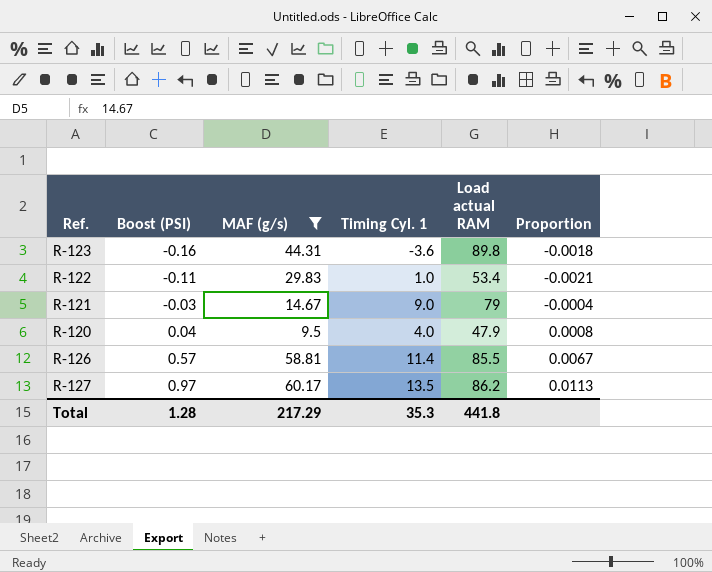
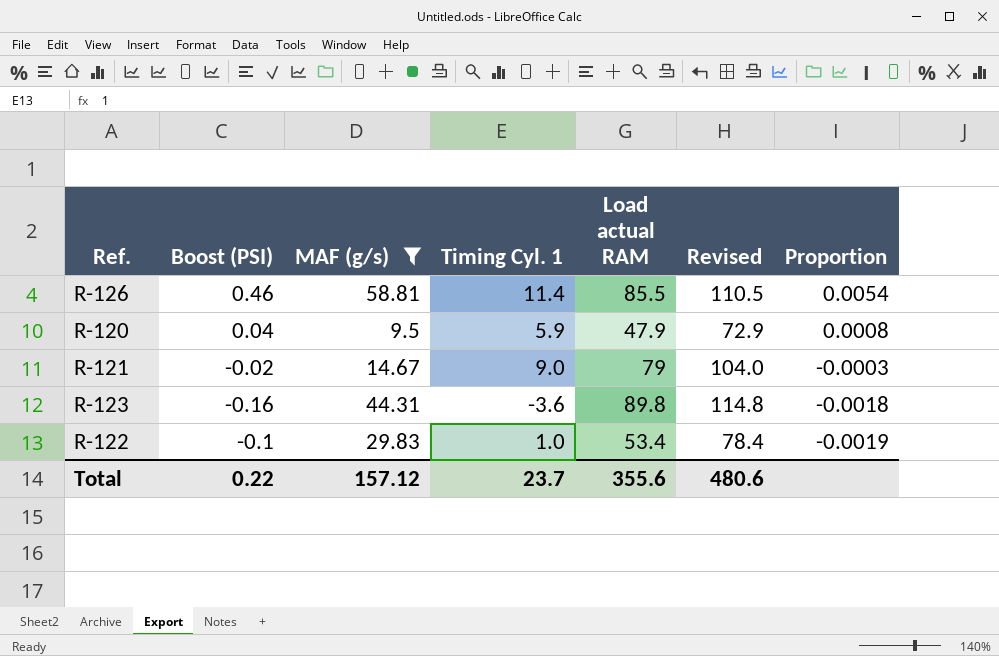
row order: Boost (PSI) ascending -> Proportion descending
column Revised | formula: none -> [Load actual RAM] + 25
row R-127: 0.97 | 60.17 | 13.5 | 86.2 | 0.0113 -> none
R-126 | Boost (PSI): 0.57 -> 0.46
R-126 | Proportion: 0.0067 -> 0.0054
R-120 | Timing Cyl. 1: 4.0 -> 5.9
R-121 | Boost (PSI): -0.03 -> -0.02
R-121 | Proportion: -0.0004 -> -0.0003
R-122 | Boost (PSI): -0.11 -> -0.1
R-122 | Proportion: -0.0021 -> -0.0019
Total | Boost (PSI): 1.28 -> 0.22
Total | MAF (g/s): 217.29 -> 157.12
Total | Timing Cyl. 1: 35.3 -> 23.7
Total | Load actual RAM: 441.8 -> 355.6

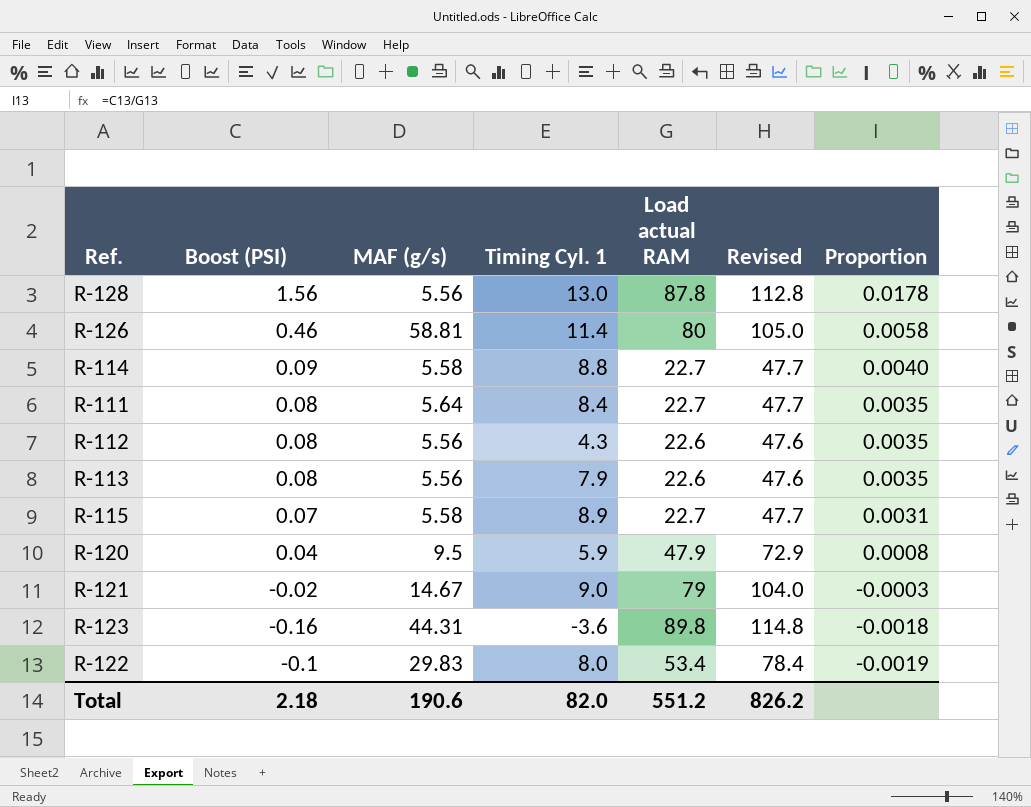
filter: MAF (g/s) >= 9.5 -> none
R-126 | Load actual RAM: 85.5 -> 80
R-126 | Revised: 110.5 -> 105.0
R-126 | Proportion: 0.0054 -> 0.0058
R-122 | Timing Cyl. 1: 1.0 -> 8.0
Total | Boost (PSI): 0.22 -> 2.18
Total | MAF (g/s): 157.12 -> 190.6
Total | Timing Cyl. 1: 23.7 -> 82.0
Total | Load actual RAM: 355.6 -> 551.2
Total | Revised: 480.6 -> 826.2

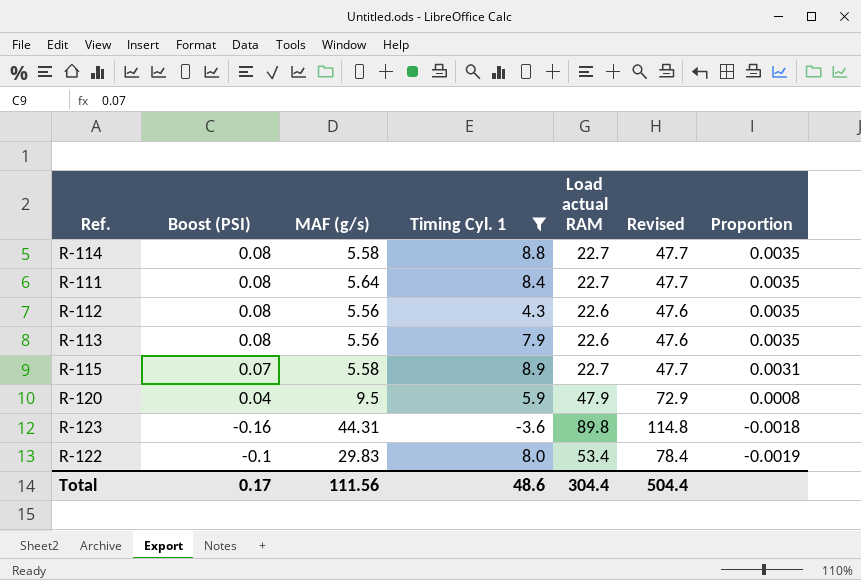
filter: none -> Timing Cyl. 1 <= 8.9
R-114 | Boost (PSI): 0.09 -> 0.08
R-114 | Proportion: 0.0040 -> 0.0035
Total | Boost (PSI): 2.18 -> 0.17
Total | MAF (g/s): 190.6 -> 111.56
Total | Timing Cyl. 1: 82.0 -> 48.6
Total | Load actual RAM: 551.2 -> 304.4
Total | Revised: 826.2 -> 504.4

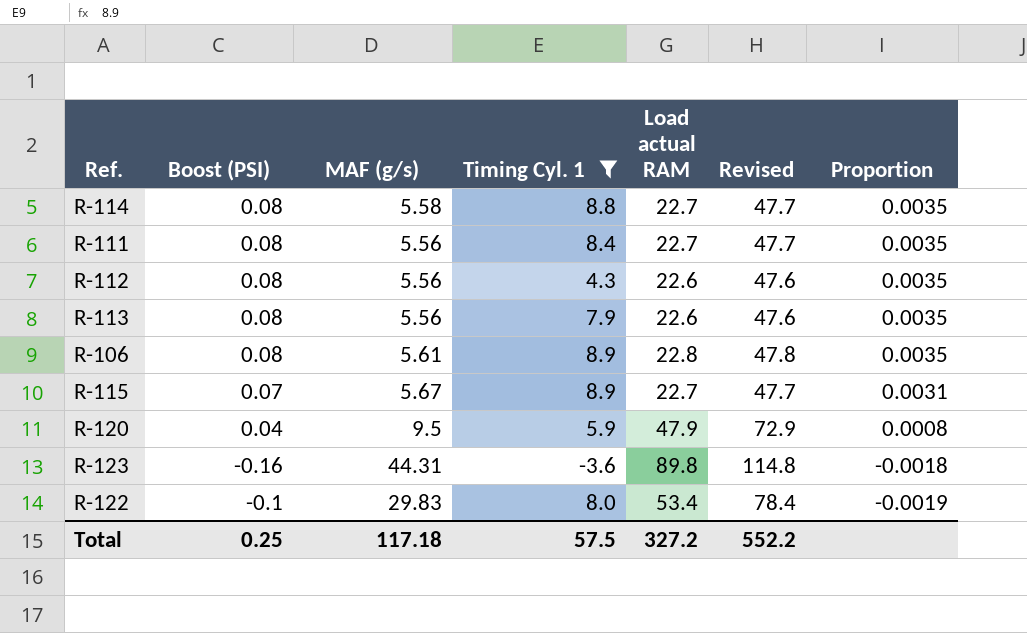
R-111 | MAF (g/s): 5.64 -> 5.56
row R-106: none -> 0.08 | 5.61 | 8.9 | 22.8 | 47.8 | 0.0035
R-115 | MAF (g/s): 5.58 -> 5.67
Total | Boost (PSI): 0.17 -> 0.25
Total | MAF (g/s): 111.56 -> 117.18
Total | Timing Cyl. 1: 48.6 -> 57.5
Total | Load actual RAM: 304.4 -> 327.2
Total | Revised: 504.4 -> 552.2

